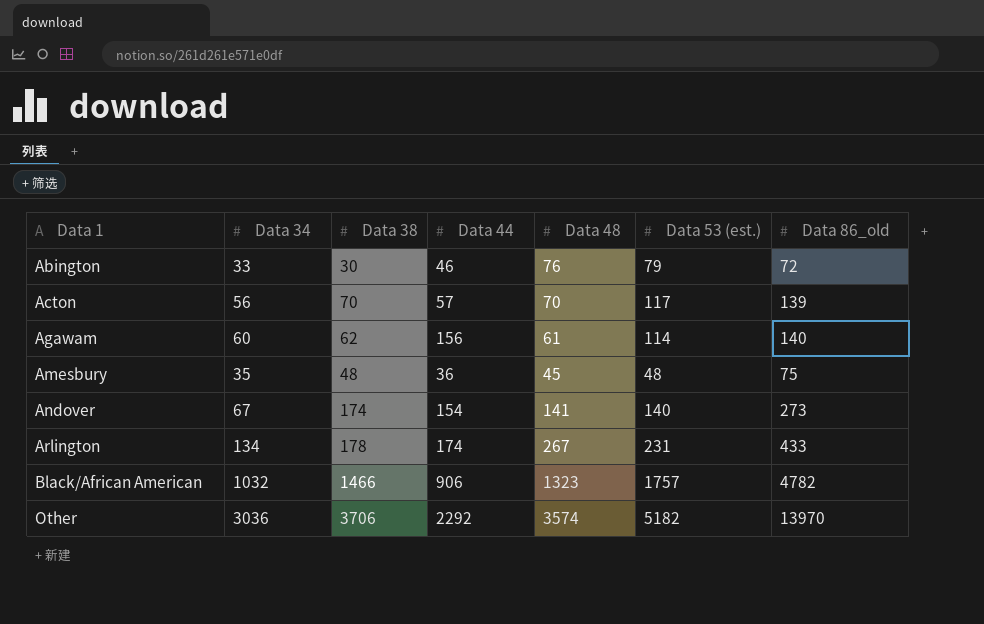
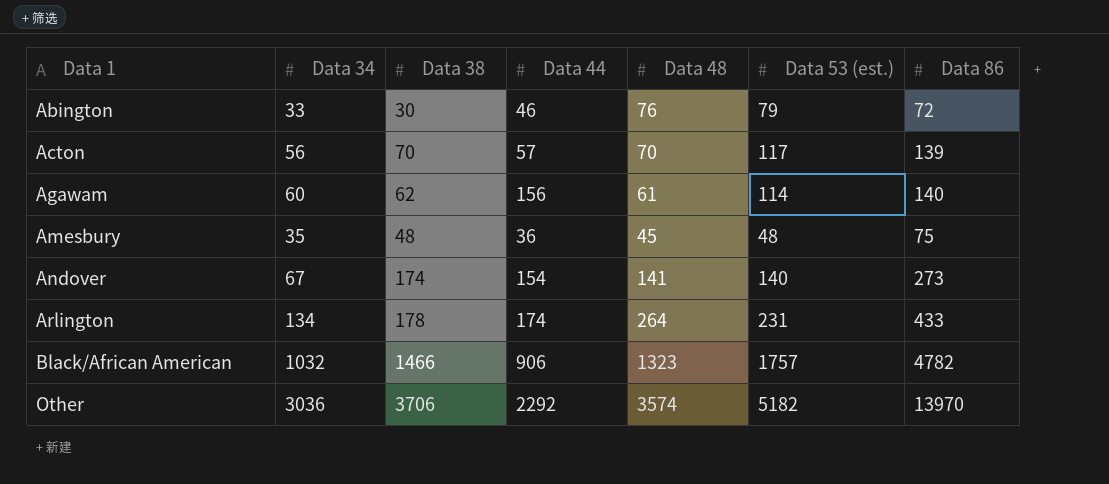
column name: Data 86_old -> Data 86
Arlington | Data 48: 267 -> 264

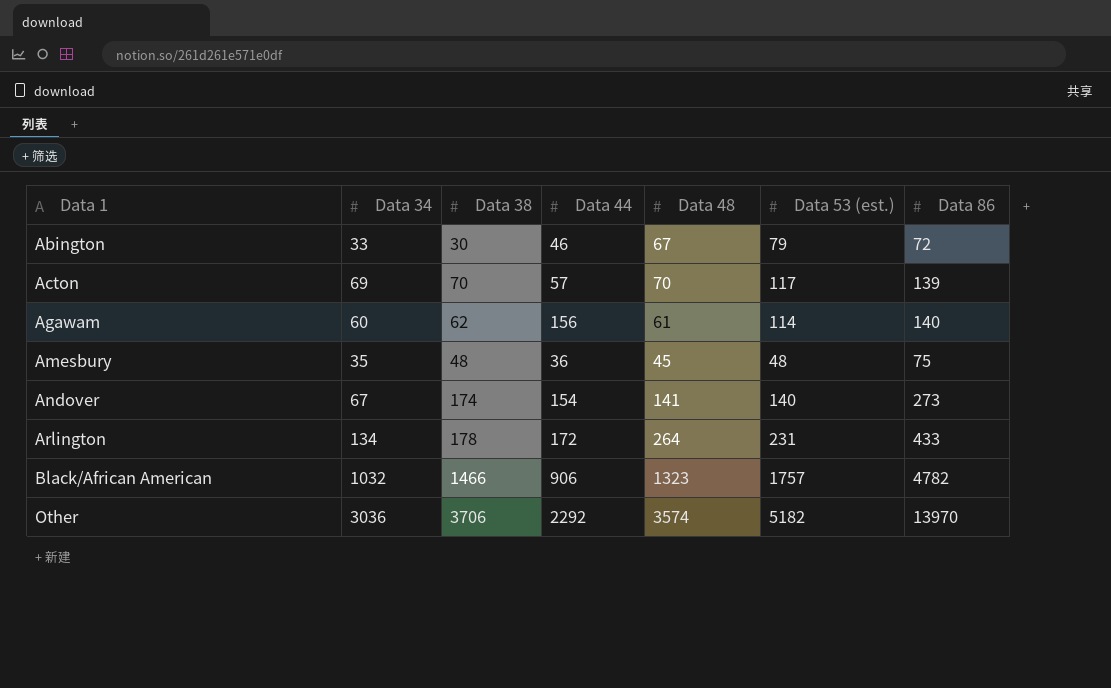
Abington | Data 48: 76 -> 67
Acton | Data 34: 56 -> 69
Arlington | Data 44: 174 -> 172

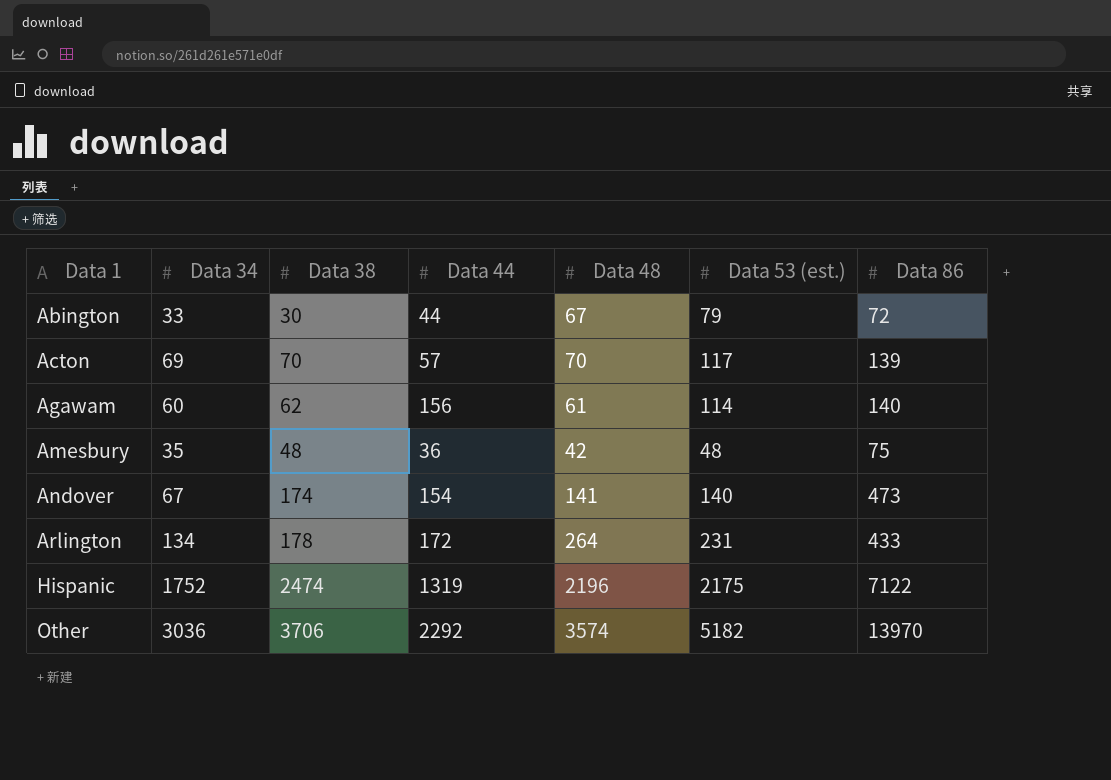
row Black/African American: 1032 | 1466 | 906 | 1323 | 1757 | 4782 -> none
Abington | Data 44: 46 -> 44
Amesbury | Data 48: 45 -> 42
Andover | Data 86: 273 -> 473
row Hispanic: none -> 1752 | 2474 | 1319 | 2196 | 2175 | 7122

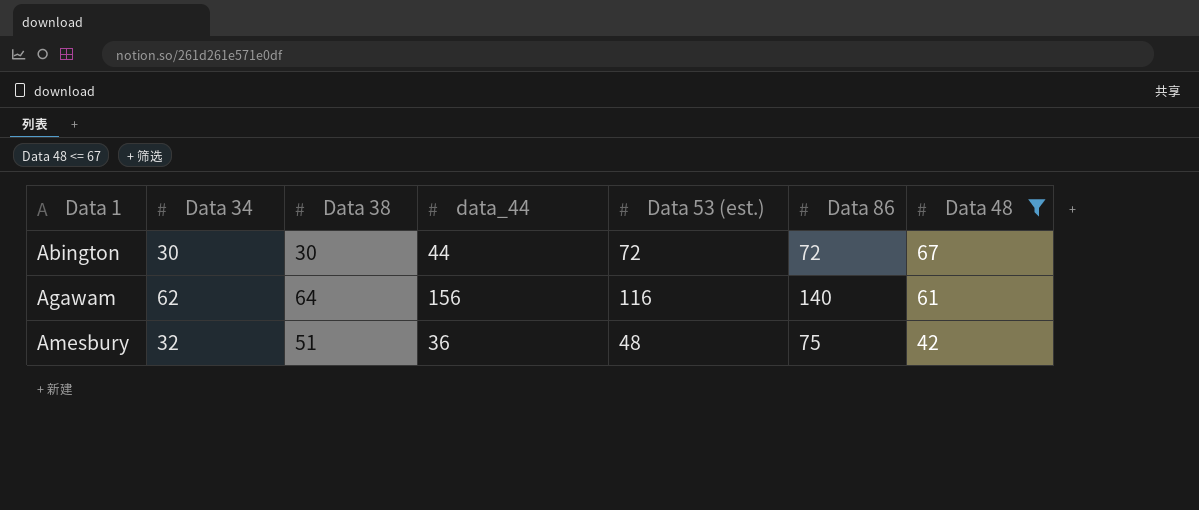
filter: none -> Data 48 <= 67
column name: Data 44 -> data_44
column Data 48 | position: 5 -> 7
Abington | Data 34: 33 -> 30
Abington | Data 53 (est.): 79 -> 72
Agawam | Data 34: 60 -> 62
Agawam | Data 38: 62 -> 64
Agawam | Data 53 (est.): 114 -> 116
Amesbury | Data 34: 35 -> 32
Amesbury | Data 38: 48 -> 51

